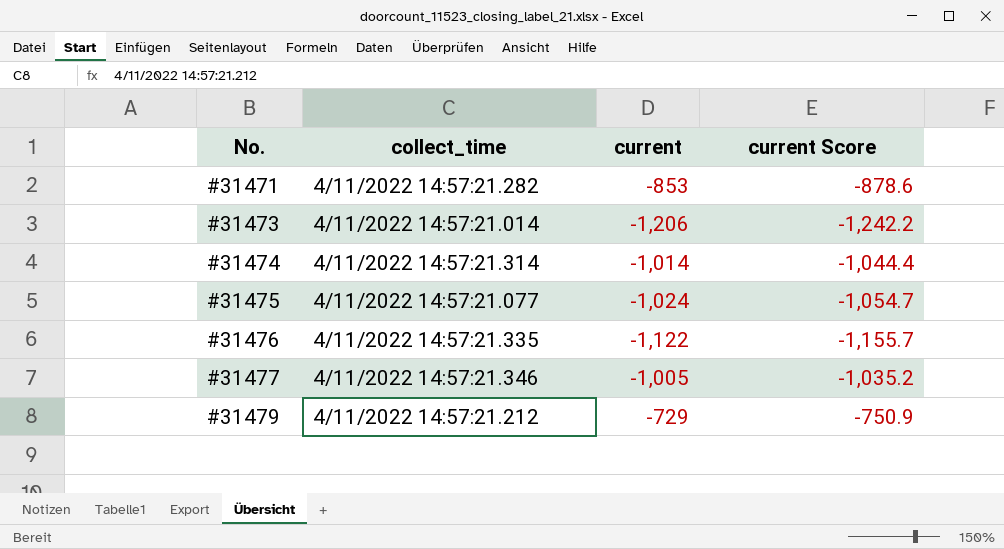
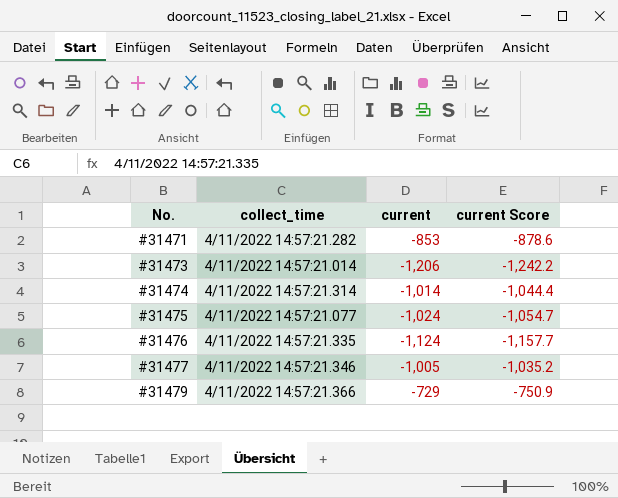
#31476 | current: -1,122 -> -1,124
#31476 | current Score: -1,155.7 -> -1,157.7
#31479 | collect_time: 4/11/2022 14:57:21.212 -> 4/11/2022 14:57:21.366

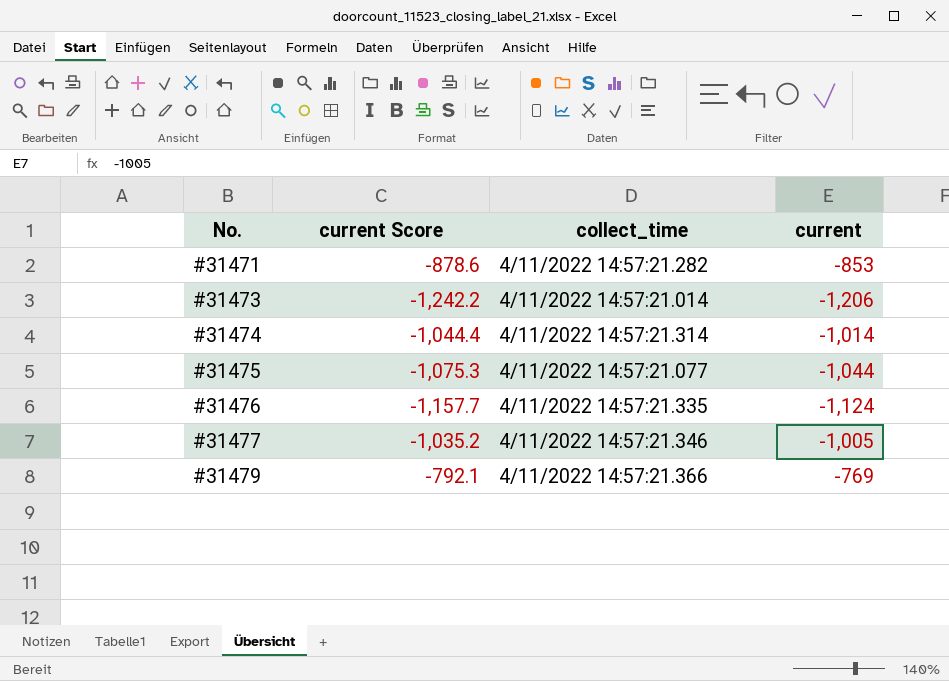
column current Score | position: 4 -> 2
#31475 | current Score: -1,054.7 -> -1,075.3
#31475 | current: -1,024 -> -1,044
#31479 | current Score: -750.9 -> -792.1
#31479 | current: -729 -> -769

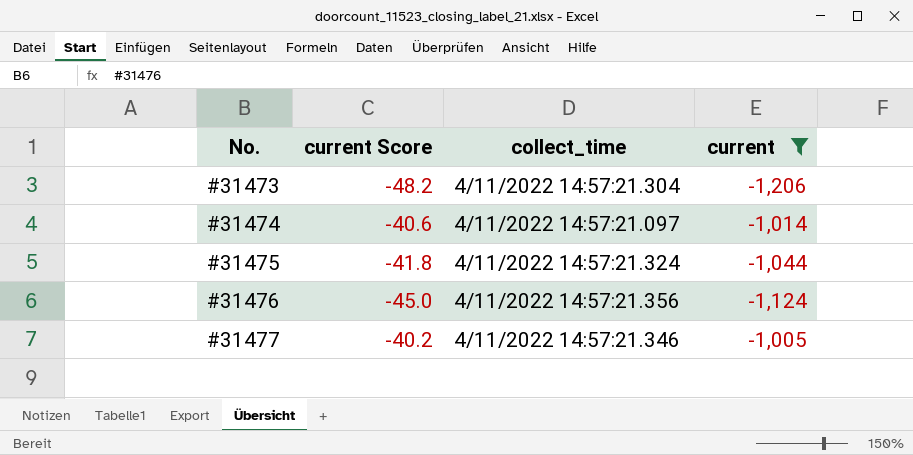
filter: none -> current <= -1,005
column current Score | formula: [current] * 1.03 -> [current] * 0.04
#31473 | collect_time: 4/11/2022 14:57:21.014 -> 4/11/2022 14:57:21.304
#31474 | collect_time: 4/11/2022 14:57:21.314 -> 4/11/2022 14:57:21.097
#31475 | collect_time: 4/11/2022 14:57:21.077 -> 4/11/2022 14:57:21.324
#31476 | collect_time: 4/11/2022 14:57:21.335 -> 4/11/2022 14:57:21.356

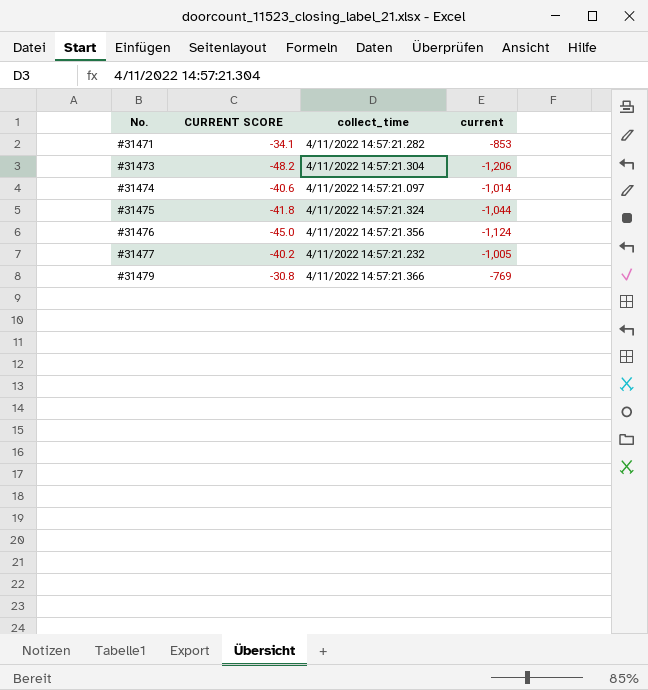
filter: current <= -1,005 -> none
column name: current Score -> CURRENT SCORE
#31477 | collect_time: 4/11/2022 14:57:21.346 -> 4/11/2022 14:57:21.232

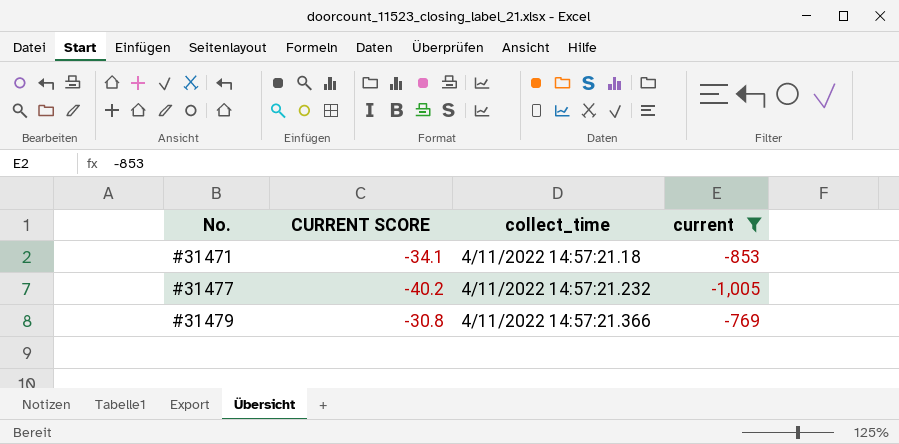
filter: none -> current >= -1,005
#31471 | collect_time: 4/11/2022 14:57:21.282 -> 4/11/2022 14:57:21.18

